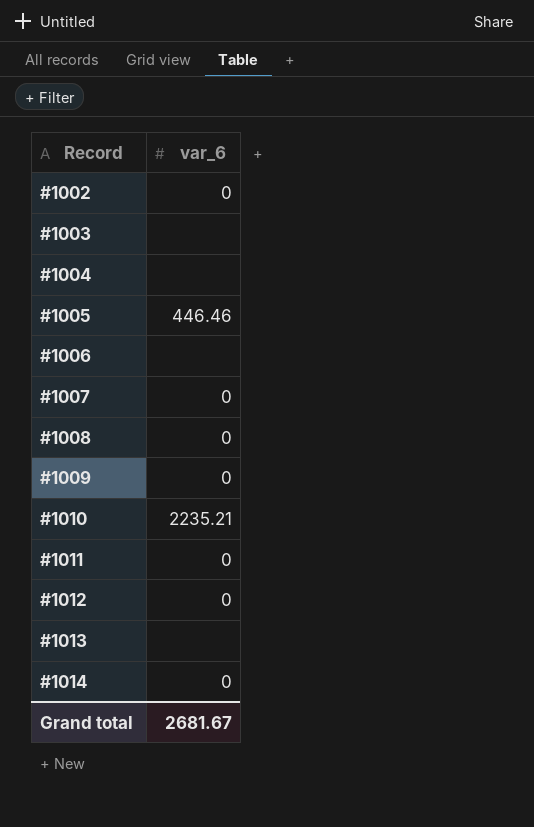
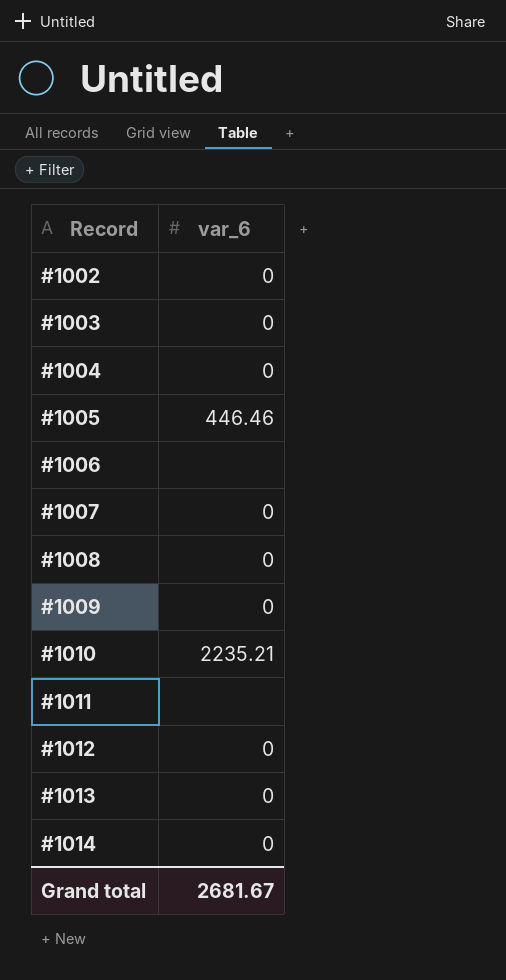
#1003 | var_6: none -> 0
#1004 | var_6: none -> 0
#1011 | var_6: 0 -> none
#1013 | var_6: none -> 0

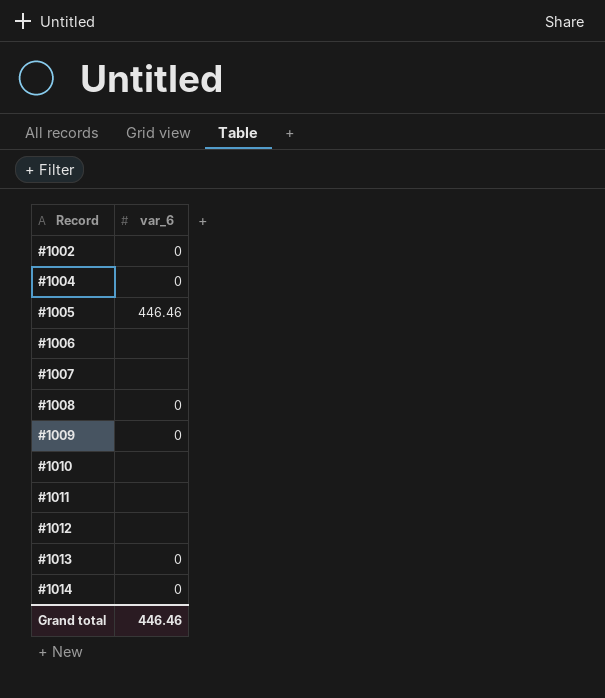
row #1003: 0 -> none
#1007 | var_6: 0 -> none
#1010 | var_6: 2235.21 -> none
#1012 | var_6: 0 -> none
Grand total | var_6: 2681.67 -> 446.46

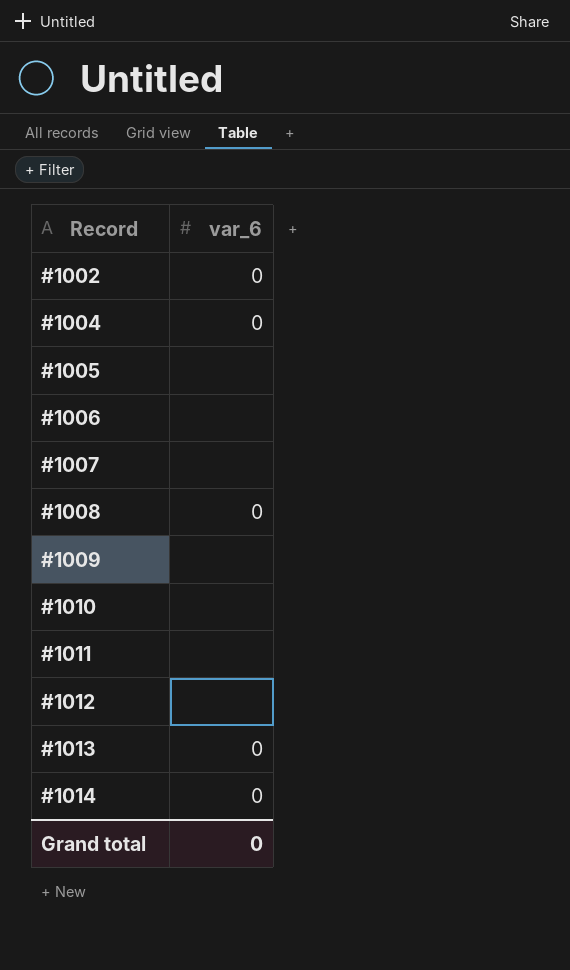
#1005 | var_6: 446.46 -> none
#1009 | var_6: 0 -> none
Grand total | var_6: 446.46 -> 0

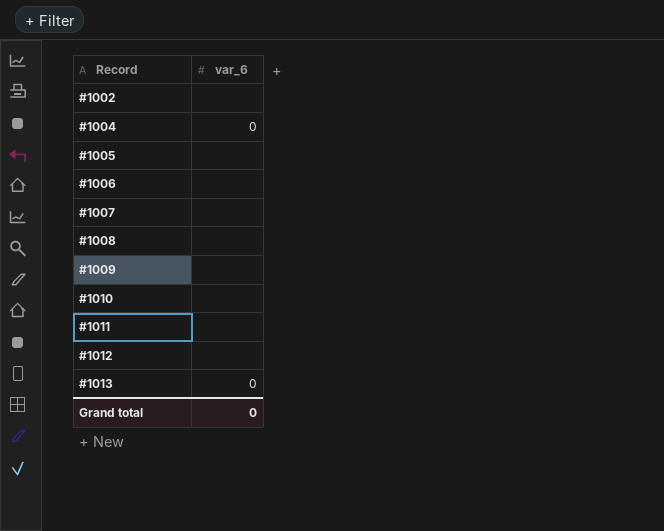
row #1014: 0 -> none
#1002 | var_6: 0 -> none
#1008 | var_6: 0 -> none

